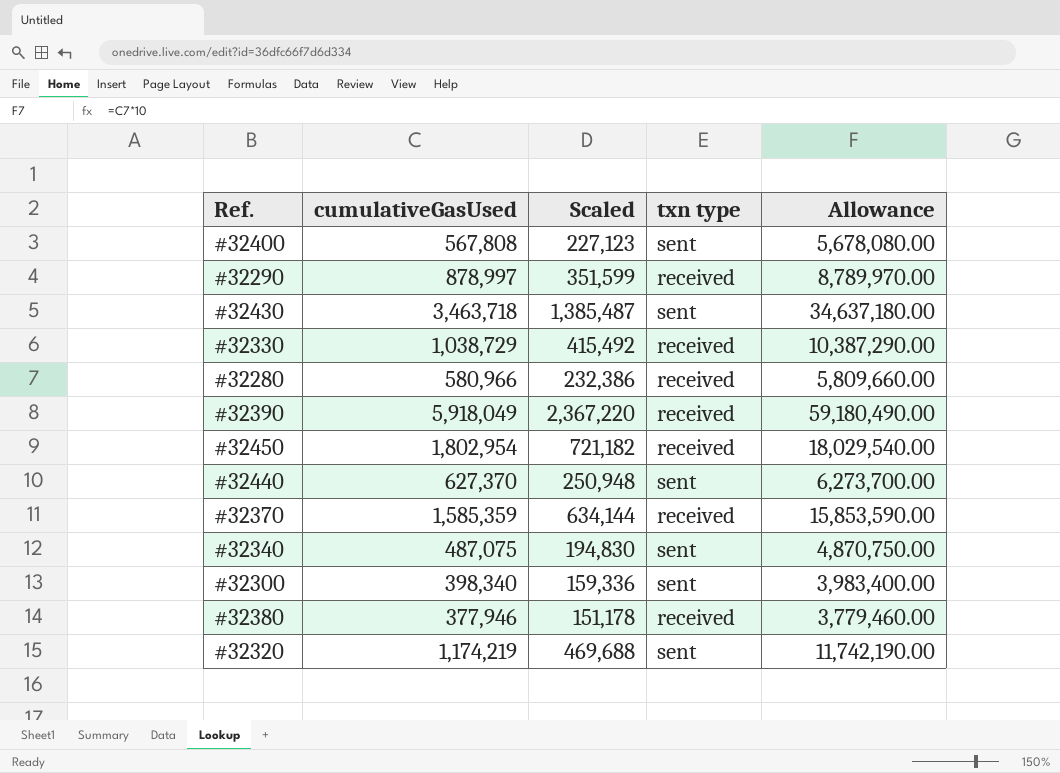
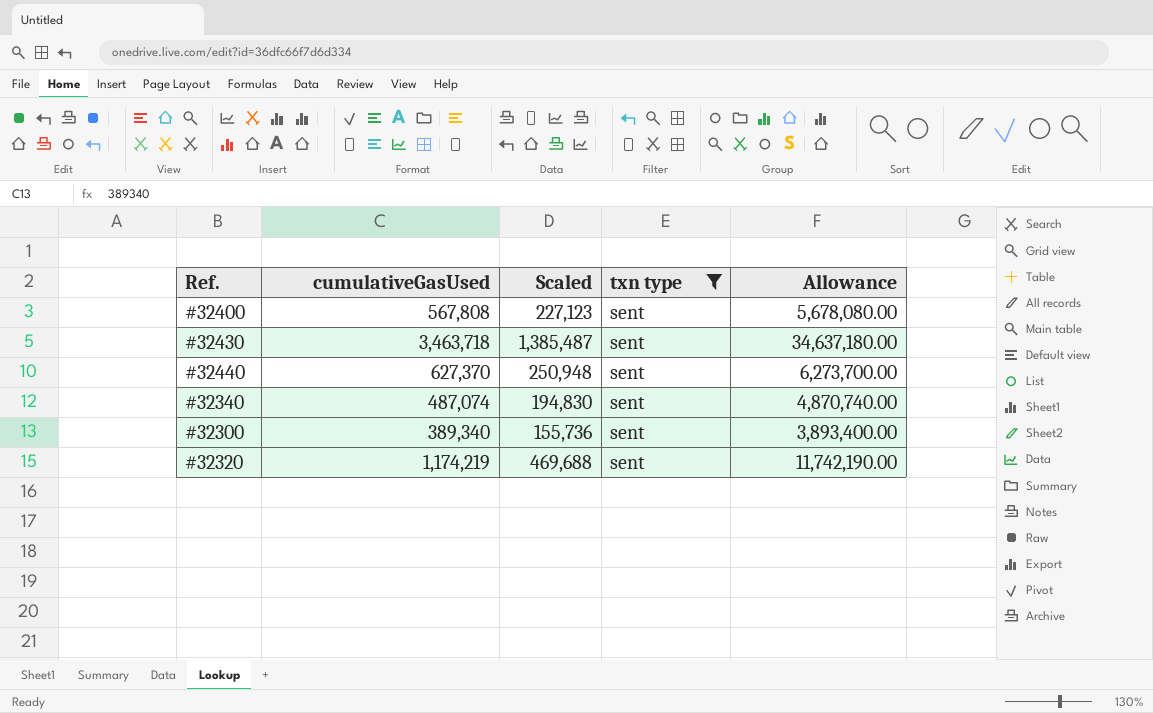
filter: none -> txn type = sent
#32340 | cumulativeGasUsed: 487,075 -> 487,074
#32340 | Allowance: 4,870,750.00 -> 4,870,740.00
#32300 | cumulativeGasUsed: 398,340 -> 389,340
#32300 | Scaled: 159,336 -> 155,736
#32300 | Allowance: 3,983,400.00 -> 3,893,400.00

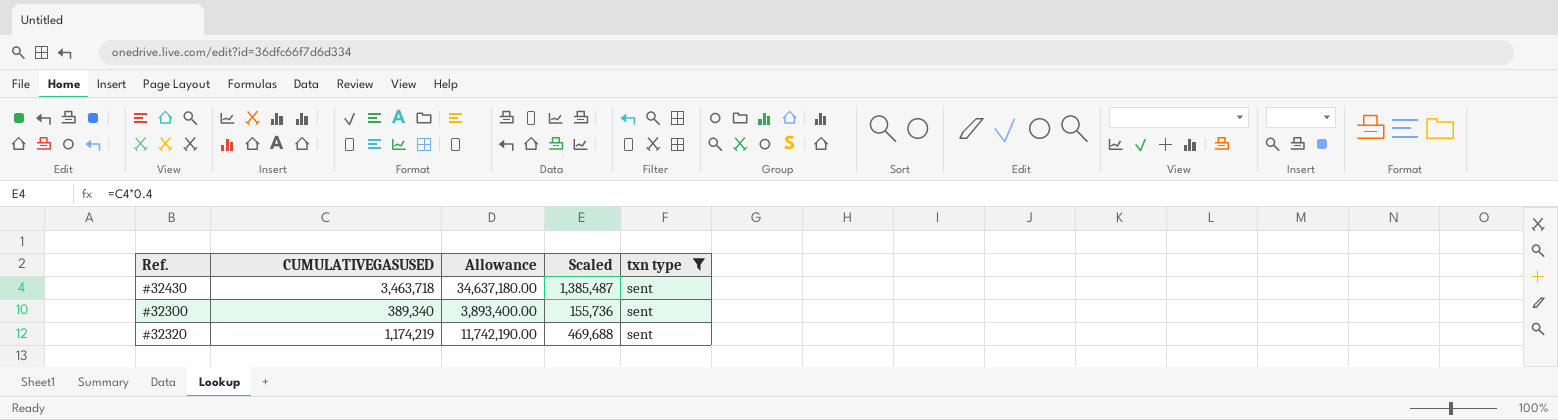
column name: cumulativeGasUsed -> CUMULATIVEGASUSED
column Allowance | position: 5 -> 3
row #32400: 567,808 | 227,123 | sent | 5,678,080.00 -> none
row #32440: 627,370 | 250,948 | sent | 6,273,700.00 -> none
row #32340: 487,074 | 194,830 | sent | 4,870,740.00 -> none

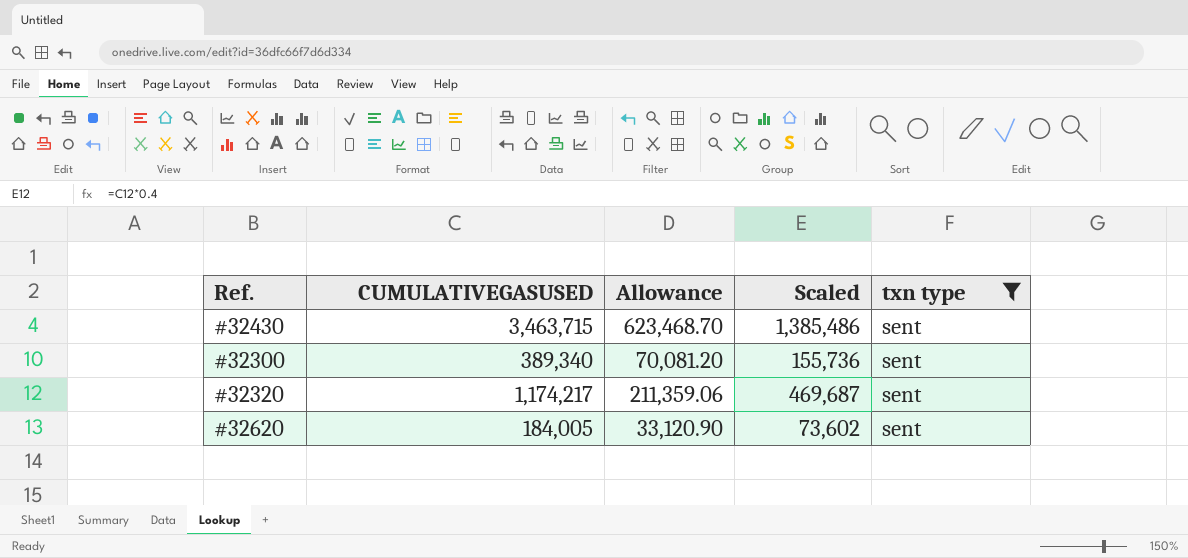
column Allowance | formula: [CUMULATIVEGASUSED] * 10 -> [CUMULATIVEGASUSED] * 0.18
#32430 | CUMULATIVEGASUSED: 3,463,718 -> 3,463,715
#32430 | Scaled: 1,385,487 -> 1,385,486
#32320 | CUMULATIVEGASUSED: 1,174,219 -> 1,174,217
#32320 | Scaled: 469,688 -> 469,687
row #32620: none -> 184,005 | 33,120.90 | 73,602 | sent

